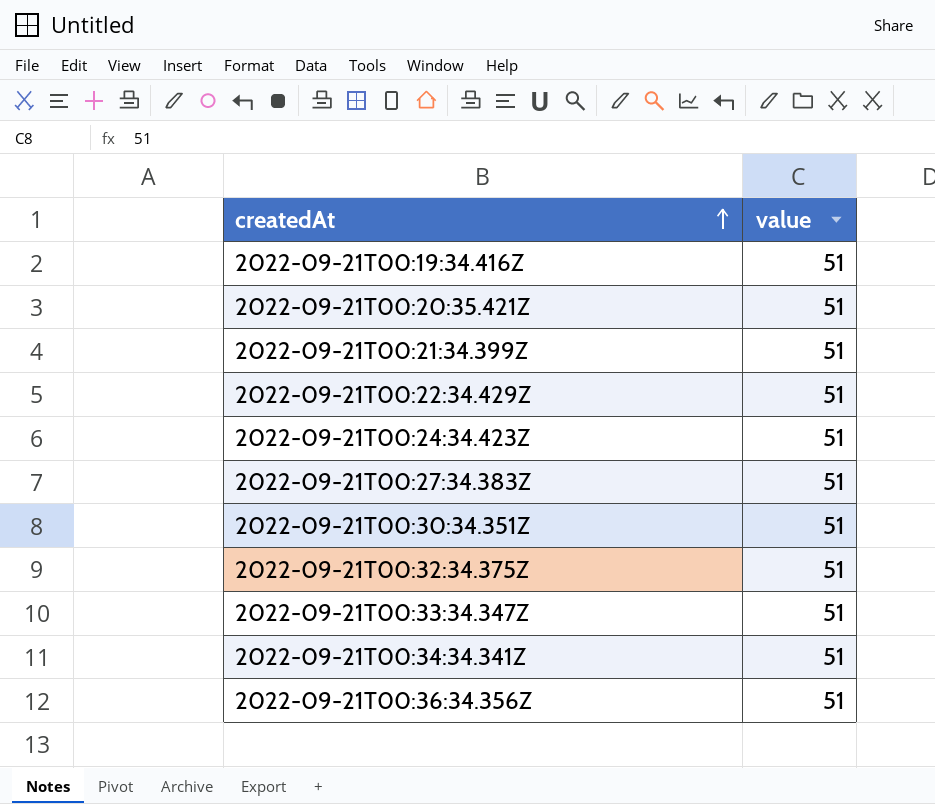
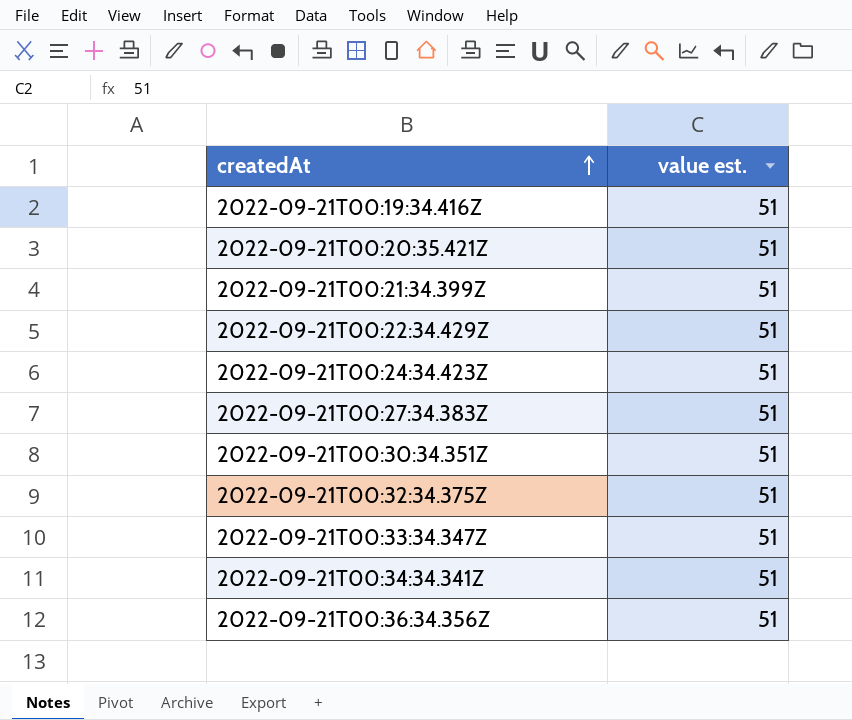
column name: value -> value est.

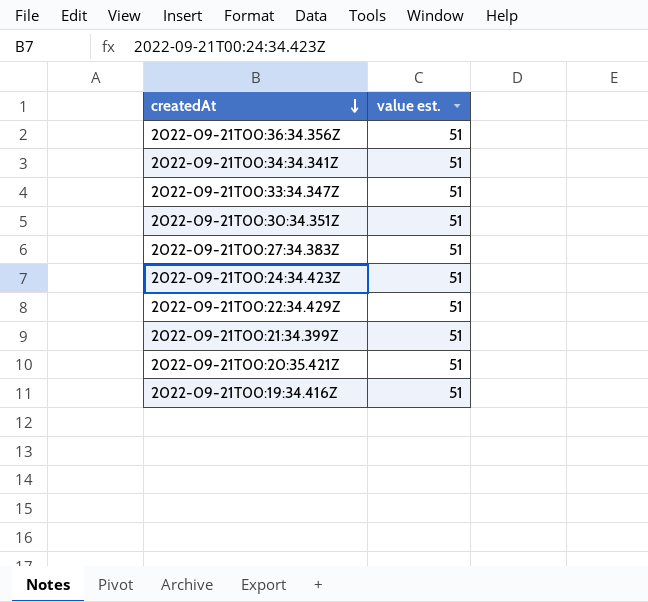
row order: createdAt ascending -> createdAt descending
row 2022-09-21T00:32:34.375Z: 51 -> none

